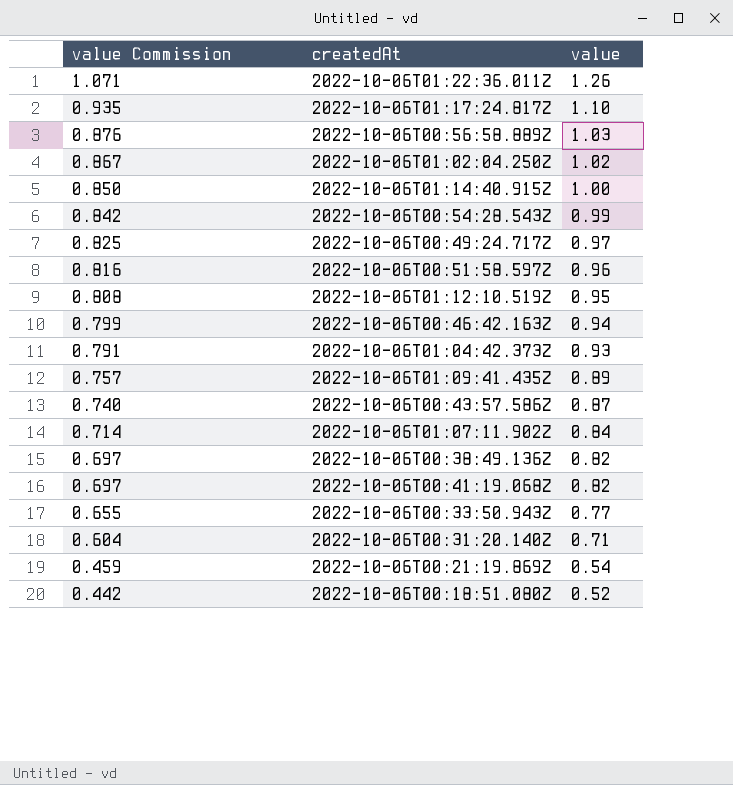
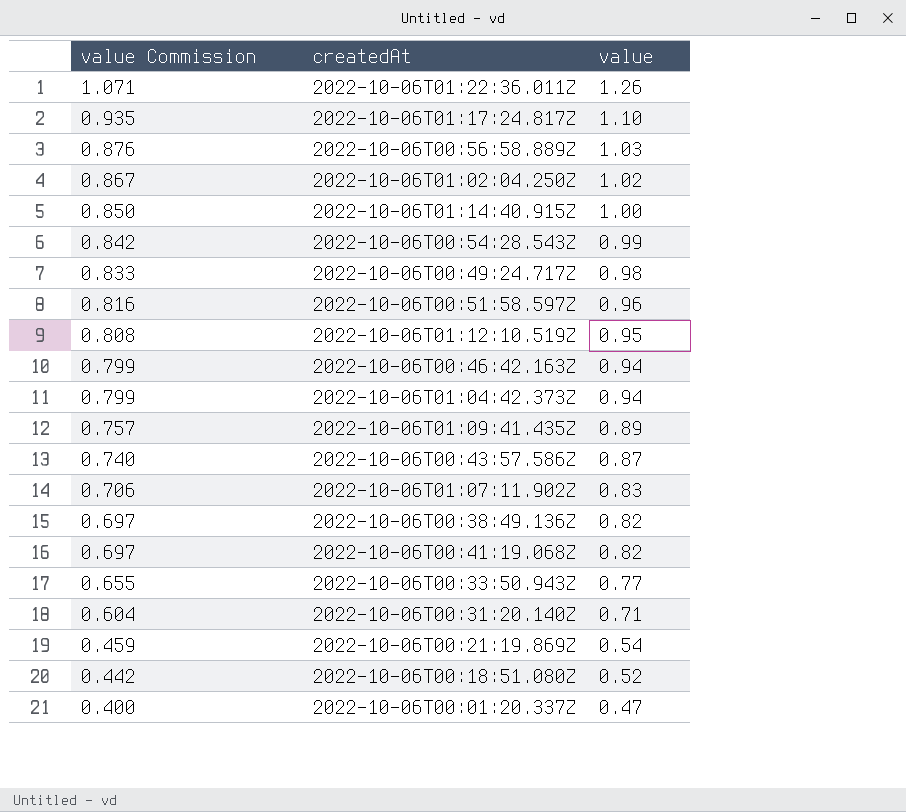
2022-10-06T00:49:24.717Z | value Commission: 0.825 -> 0.833
2022-10-06T00:49:24.717Z | value: 0.97 -> 0.98
2022-10-06T01:04:42.373Z | value Commission: 0.791 -> 0.799
2022-10-06T01:04:42.373Z | value: 0.93 -> 0.94
2022-10-06T01:07:11.902Z | value Commission: 0.714 -> 0.706
2022-10-06T01:07:11.902Z | value: 0.84 -> 0.83
row 2022-10-06T00:01:20.337Z: none -> 0.400 | 0.47

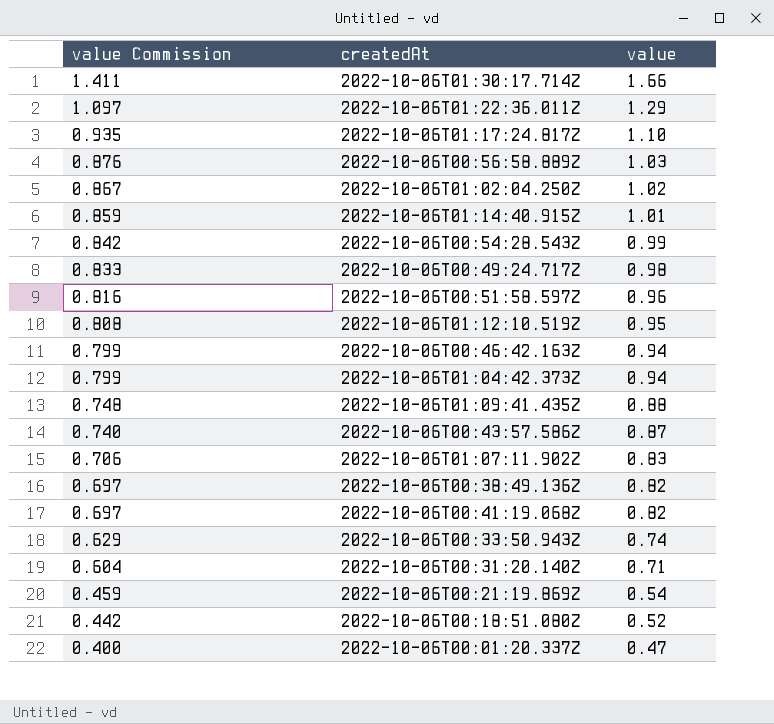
row 2022-10-06T01:30:17.714Z: none -> 1.411 | 1.66
2022-10-06T01:22:36.011Z | value Commission: 1.071 -> 1.097
2022-10-06T01:22:36.011Z | value: 1.26 -> 1.29
2022-10-06T01:14:40.915Z | value Commission: 0.850 -> 0.859
2022-10-06T01:14:40.915Z | value: 1.00 -> 1.01
2022-10-06T01:09:41.435Z | value Commission: 0.757 -> 0.748
2022-10-06T01:09:41.435Z | value: 0.89 -> 0.88
2022-10-06T00:33:50.943Z | value Commission: 0.655 -> 0.629
2022-10-06T00:33:50.943Z | value: 0.77 -> 0.74

